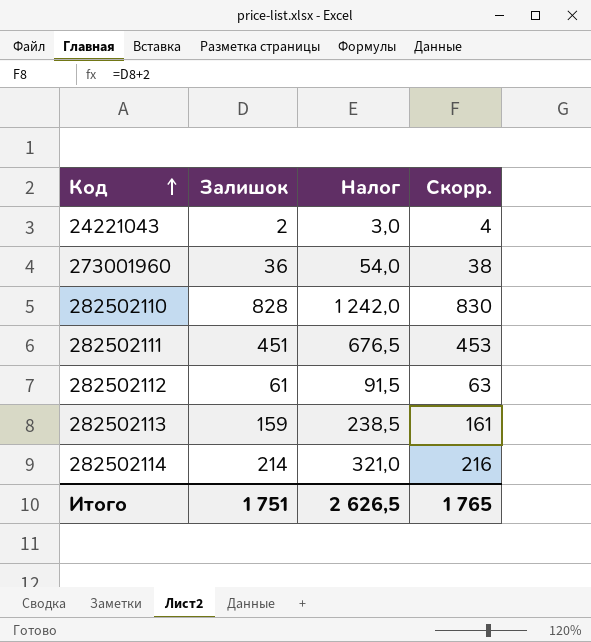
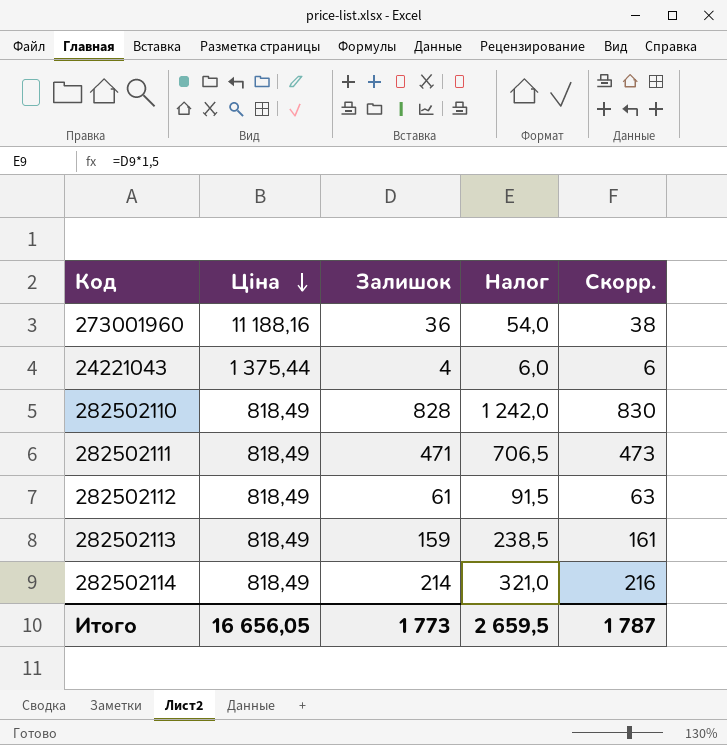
row order: Код ascending -> Ціна descending
column Ціна | position: none -> 2
24221043 | Залишок: 2 -> 4
24221043 | Налог: 3,0 -> 6,0
24221043 | Скорр.: 4 -> 6
282502111 | Залишок: 451 -> 471
282502111 | Налог: 676,5 -> 706,5
282502111 | Скорр.: 453 -> 473
Итого | Залишок: 1 751 -> 1 773
Итого | Налог: 2 626,5 -> 2 659,5
Итого | Скорр.: 1 765 -> 1 787

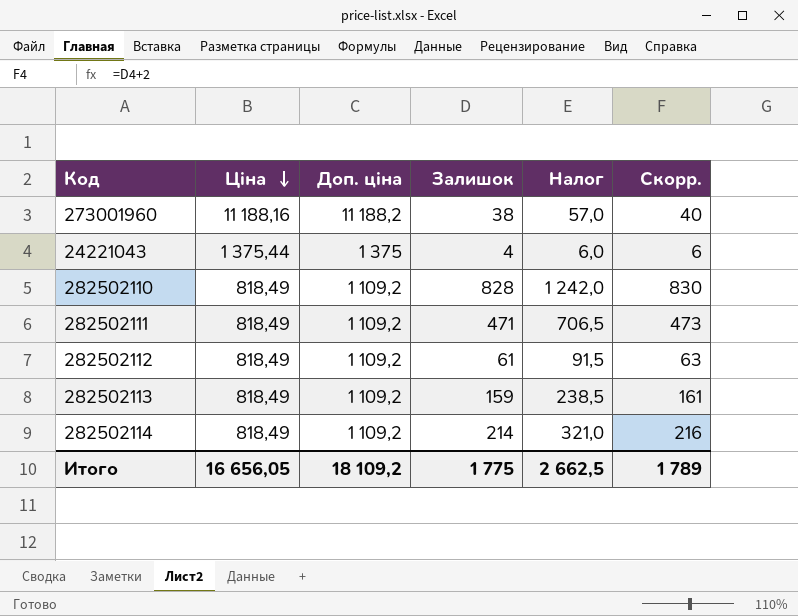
column Доп. ціна | position: none -> 3
273001960 | Залишок: 36 -> 38
273001960 | Налог: 54,0 -> 57,0
273001960 | Скорр.: 38 -> 40
Итого | Залишок: 1 773 -> 1 775
Итого | Налог: 2 659,5 -> 2 662,5
Итого | Скорр.: 1 787 -> 1 789

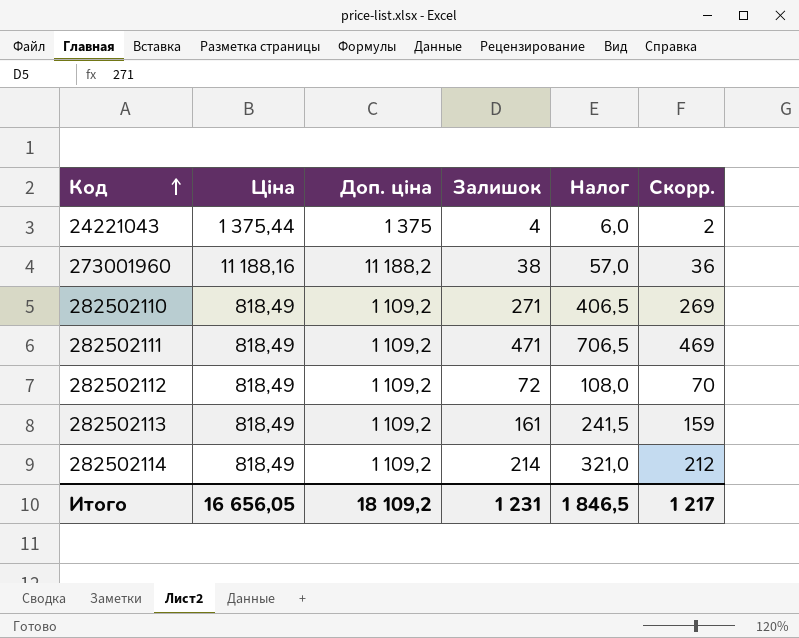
row order: Ціна descending -> Код ascending
column Скорр. | formula: [Залишок] + 2 -> [Залишок] - 2
282502110 | Залишок: 828 -> 271
282502110 | Налог: 1 242,0 -> 406,5
282502112 | Залишок: 61 -> 72
282502112 | Налог: 91,5 -> 108,0
282502113 | Залишок: 159 -> 161
282502113 | Налог: 238,5 -> 241,5
Итого | Залишок: 1 775 -> 1 231
Итого | Налог: 2 662,5 -> 1 846,5
Итого | Скорр.: 1 789 -> 1 217

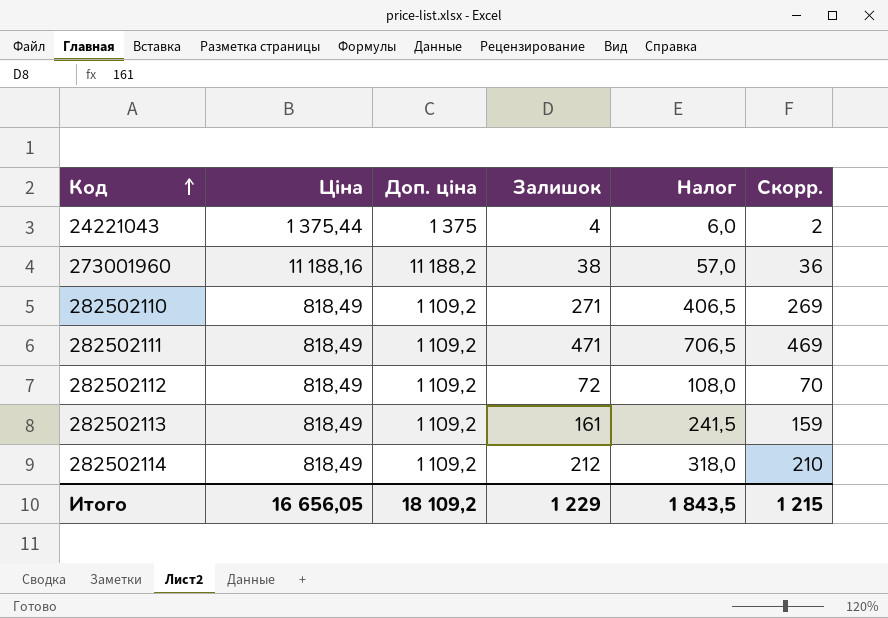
282502114 | Залишок: 214 -> 212
282502114 | Налог: 321,0 -> 318,0
282502114 | Скорр.: 212 -> 210
Итого | Залишок: 1 231 -> 1 229
Итого | Налог: 1 846,5 -> 1 843,5
Итого | Скорр.: 1 217 -> 1 215

